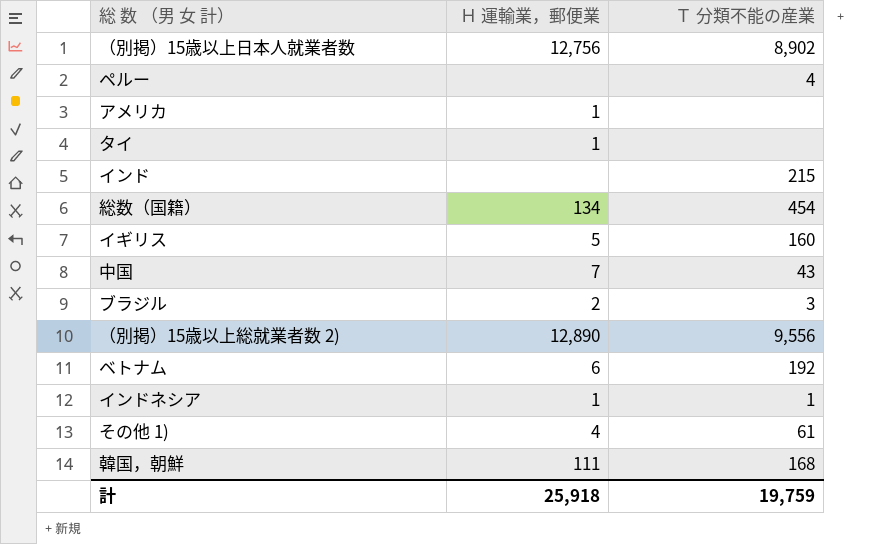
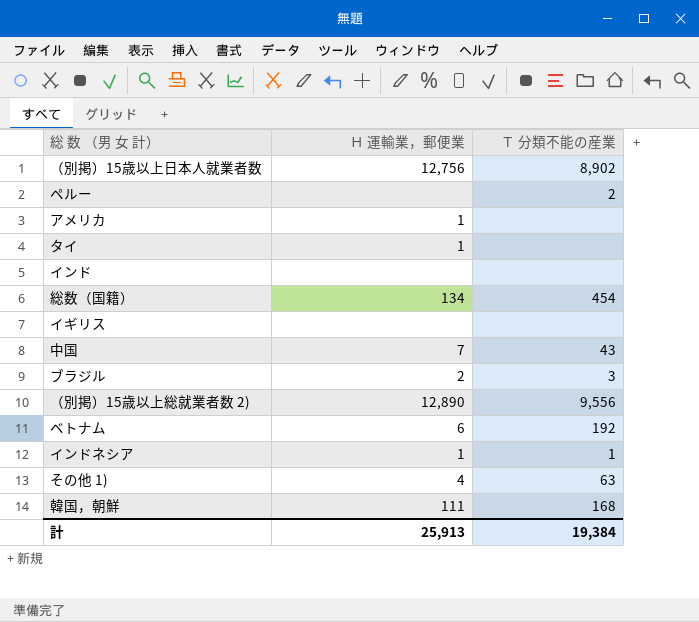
ペルー | Ｔ 分類不能の産業: 4 -> 2
インド | Ｔ 分類不能の産業: 215 -> none
イギリス | Ｈ 運輸業，郵便業: 5 -> none
イギリス | Ｔ 分類不能の産業: 160 -> none
その他 1) | Ｔ 分類不能の産業: 61 -> 63
計 | Ｈ 運輸業，郵便業: 25,918 -> 25,913
計 | Ｔ 分類不能の産業: 19,759 -> 19,384

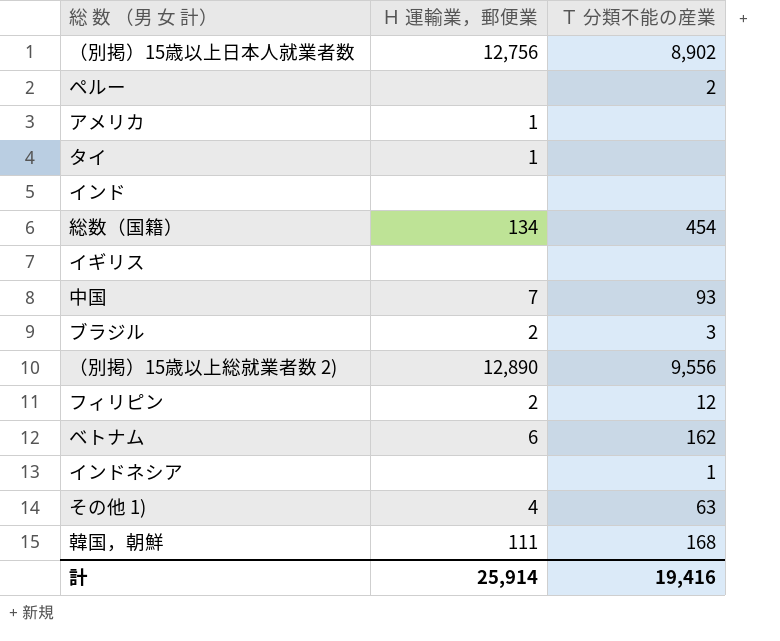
中国 | Ｔ 分類不能の産業: 43 -> 93
row フィリピン: none -> 2 | 12
ベトナム | Ｔ 分類不能の産業: 192 -> 162
インドネシア | Ｈ 運輸業，郵便業: 1 -> none
計 | Ｈ 運輸業，郵便業: 25,913 -> 25,914
計 | Ｔ 分類不能の産業: 19,384 -> 19,416

